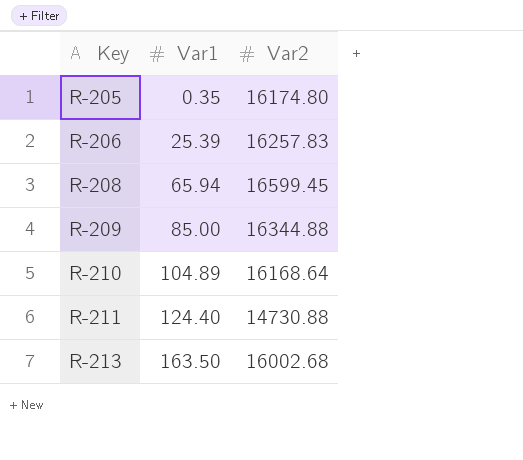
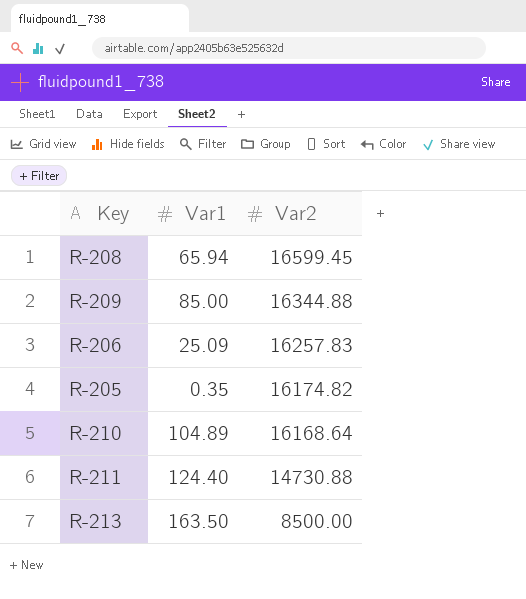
row order: Key ascending -> Var2 descending
R-206 | Var1: 25.39 -> 25.09
R-205 | Var2: 16174.80 -> 16174.82
R-213 | Var2: 16002.68 -> 8500.00

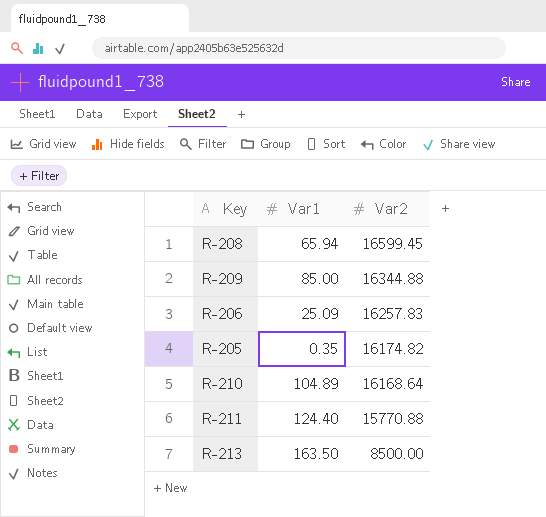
R-211 | Var2: 14730.88 -> 15770.88

